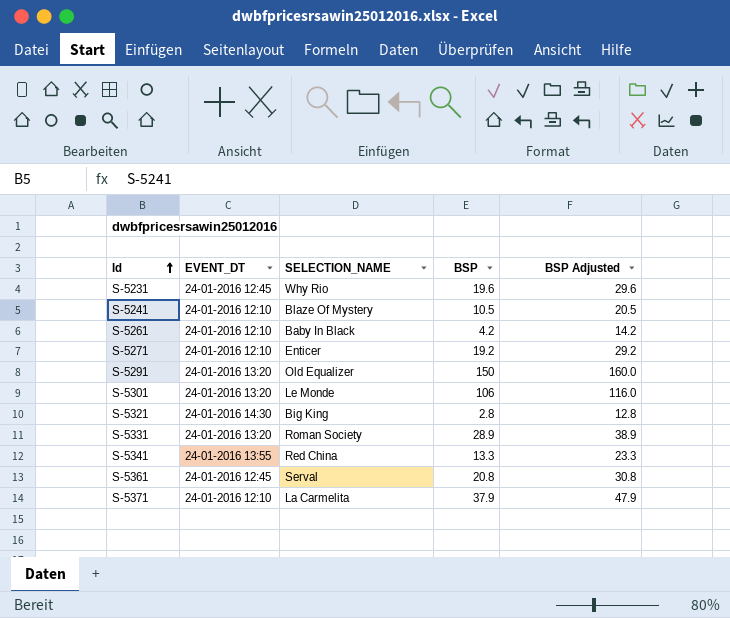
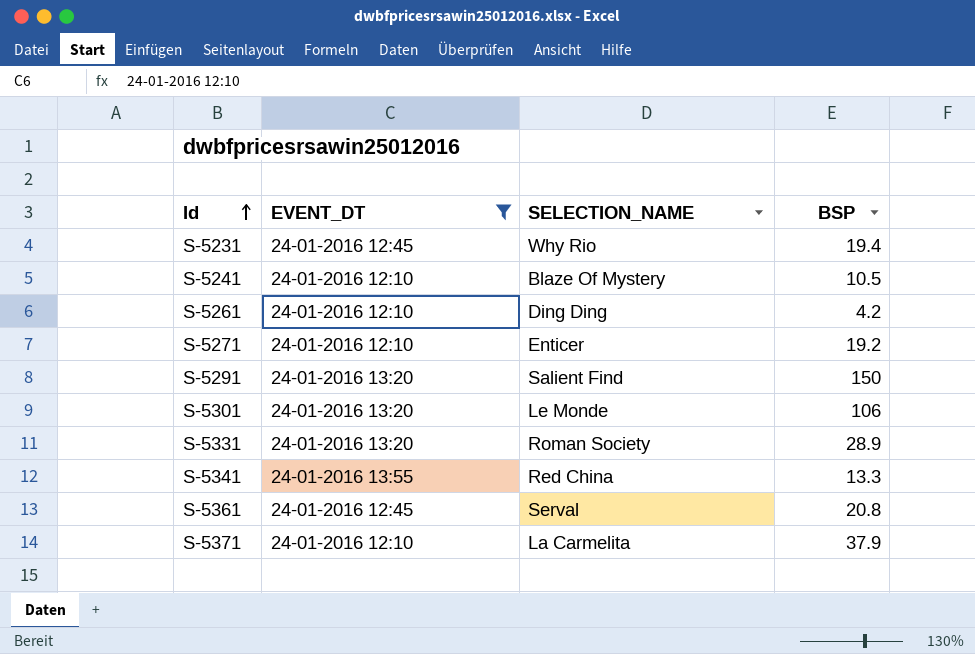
filter: none -> EVENT_DT != 24-01-2016 14:30
column BSP Adjusted | formula: [BSP] + 10 -> none
S-5231 | BSP: 19.6 -> 19.4
S-5261 | SELECTION_NAME: Baby In Black -> Ding Ding
S-5291 | SELECTION_NAME: Old Equalizer -> Salient Find

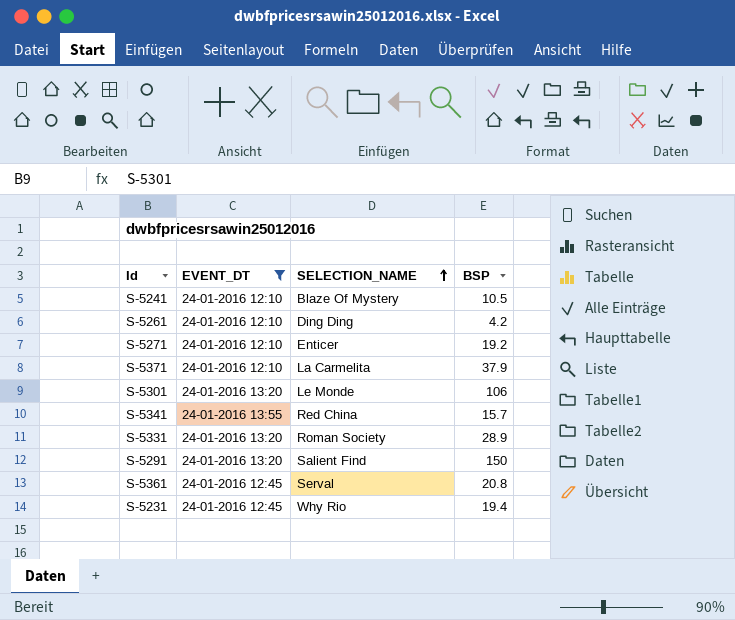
row order: Id ascending -> SELECTION_NAME ascending
S-5341 | BSP: 13.3 -> 15.7

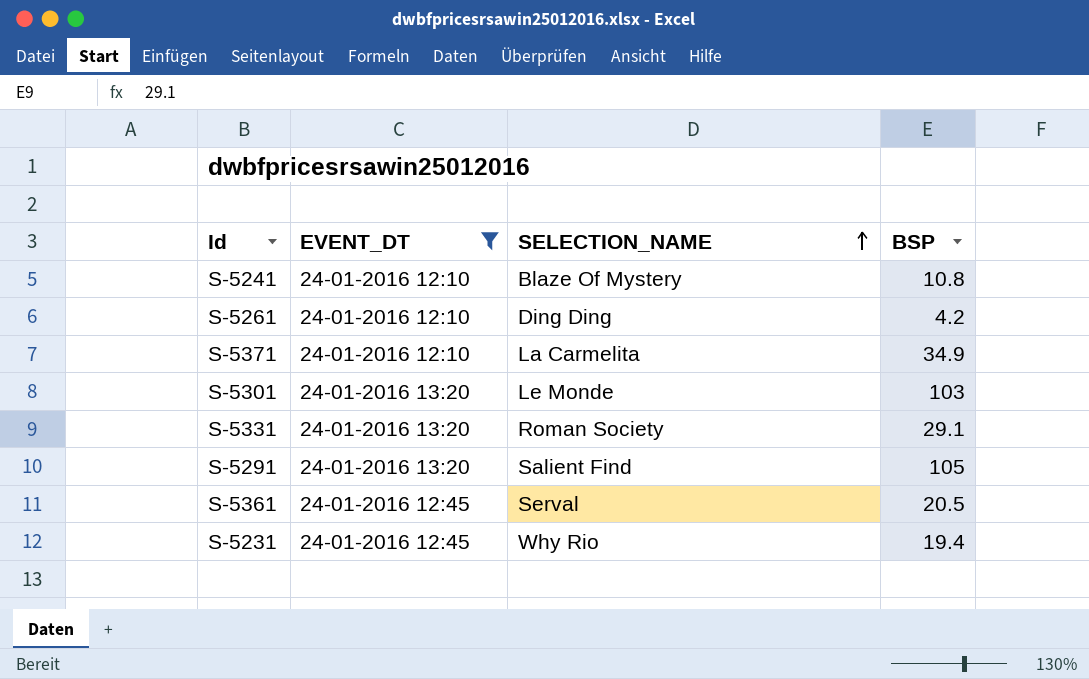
row S-5271: 24-01-2016 12:10 | Enticer | 19.2 -> none
row S-5341: 24-01-2016 13:55 | Red China | 15.7 -> none
S-5241 | BSP: 10.5 -> 10.8
S-5371 | BSP: 37.9 -> 34.9
S-5301 | BSP: 106 -> 103
S-5331 | BSP: 28.9 -> 29.1
S-5291 | BSP: 150 -> 105
S-5361 | BSP: 20.8 -> 20.5

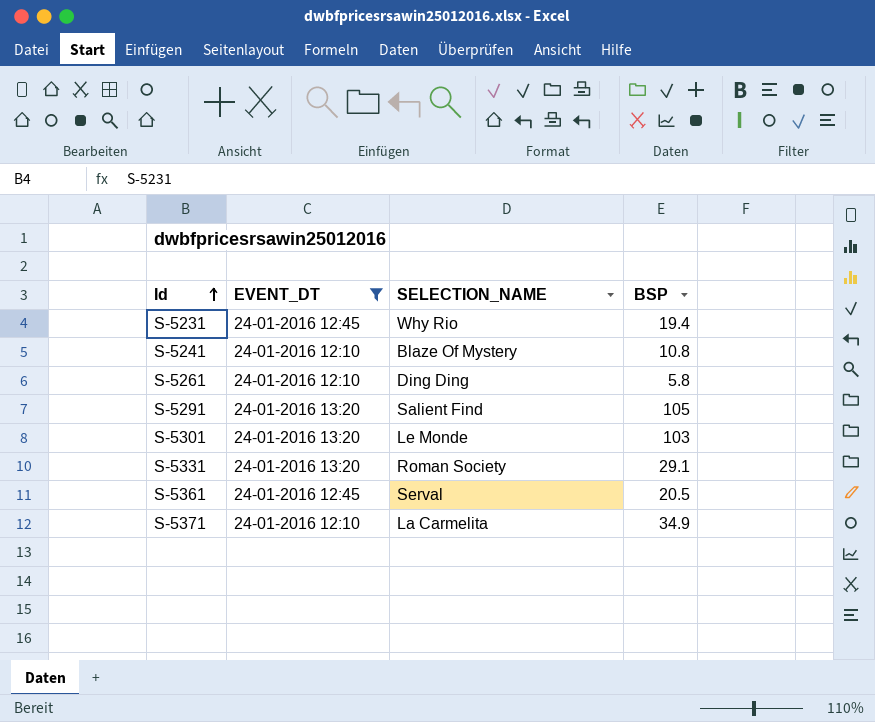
row order: SELECTION_NAME ascending -> Id ascending
S-5261 | BSP: 4.2 -> 5.8

